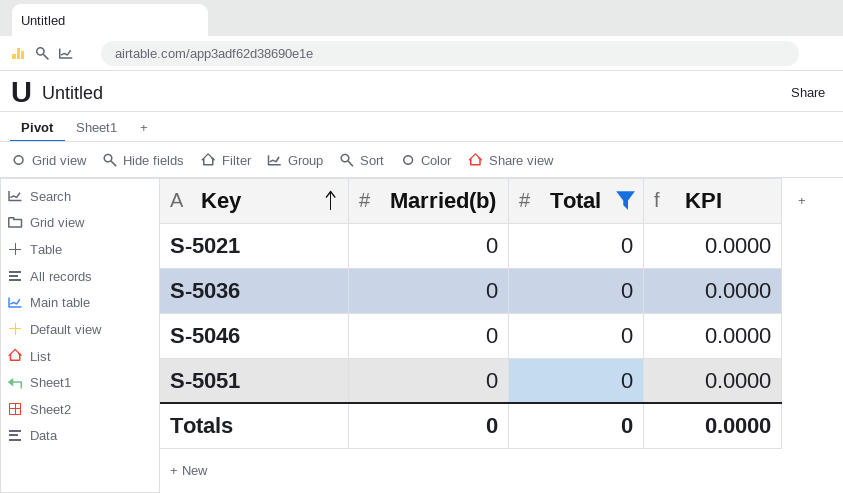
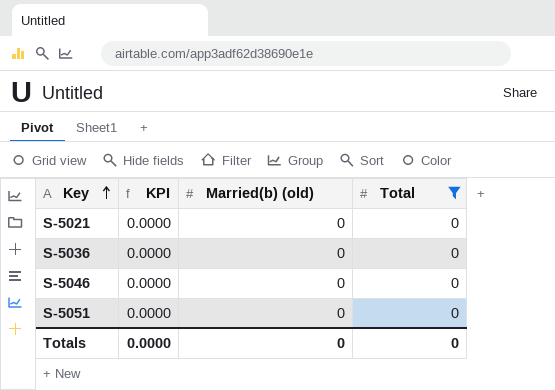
column KPI | position: 4 -> 2
column name: Married(b) -> Married(b) (old)

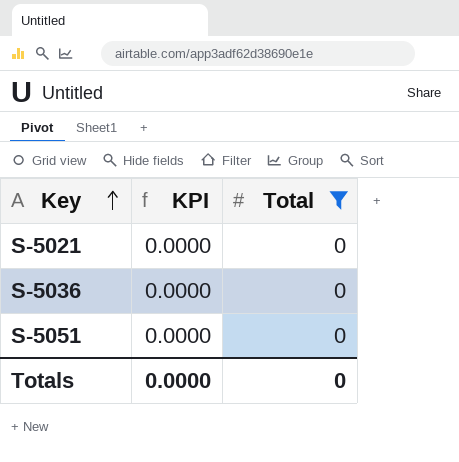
column Married(b) (old) | position: 3 -> none
row S-5046: 0.0000 | 0 | 0 -> none

